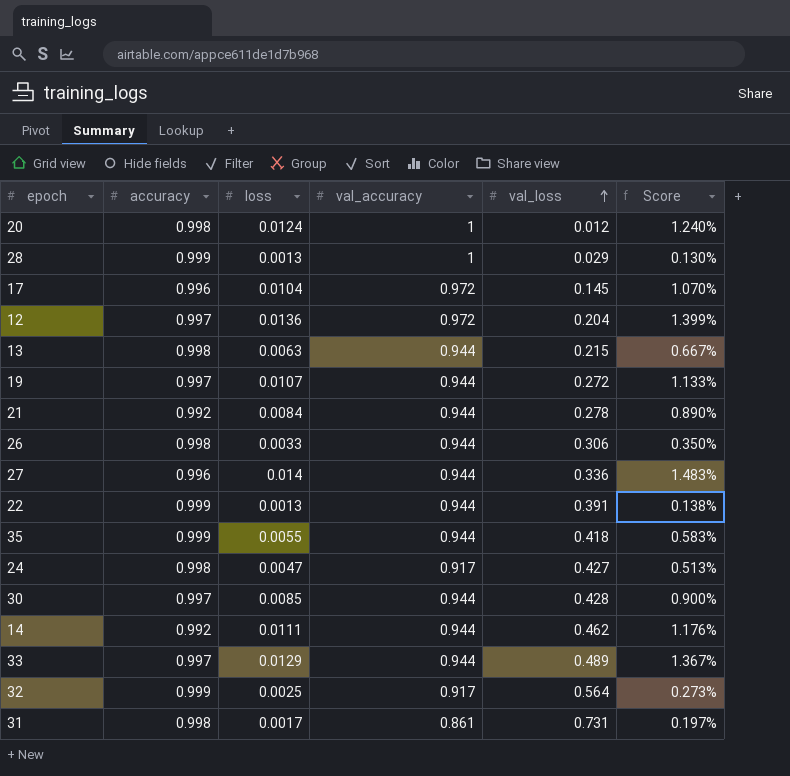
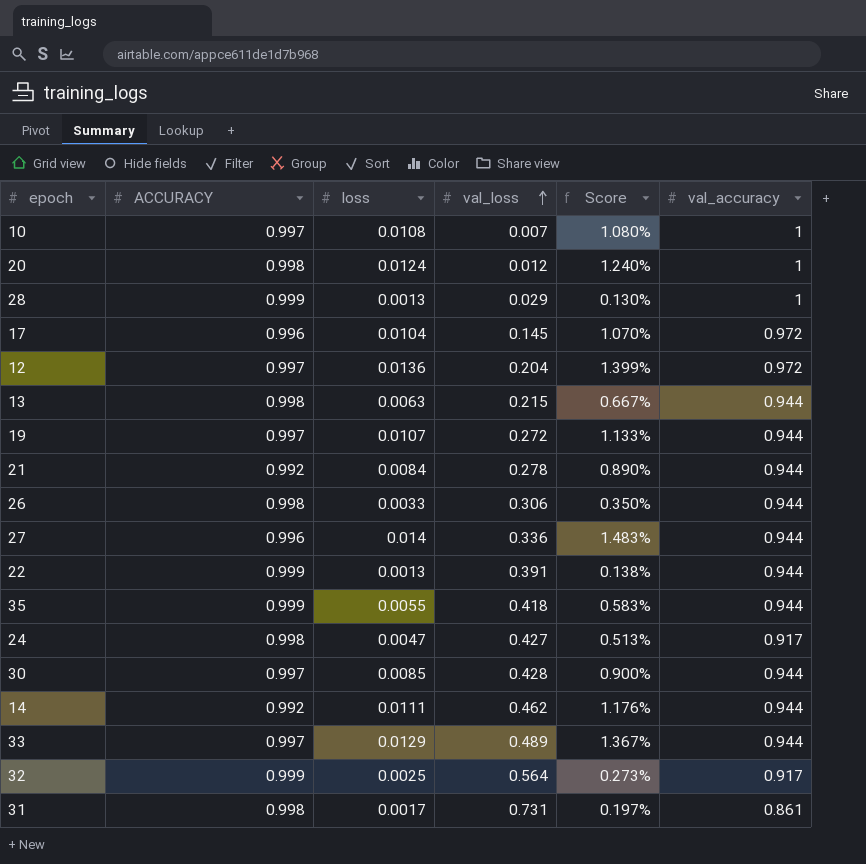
column name: accuracy -> ACCURACY
column val_accuracy | position: 4 -> 6
row 10: none -> 0.997 | 0.0108 | 0.007 | 1.080% | 1

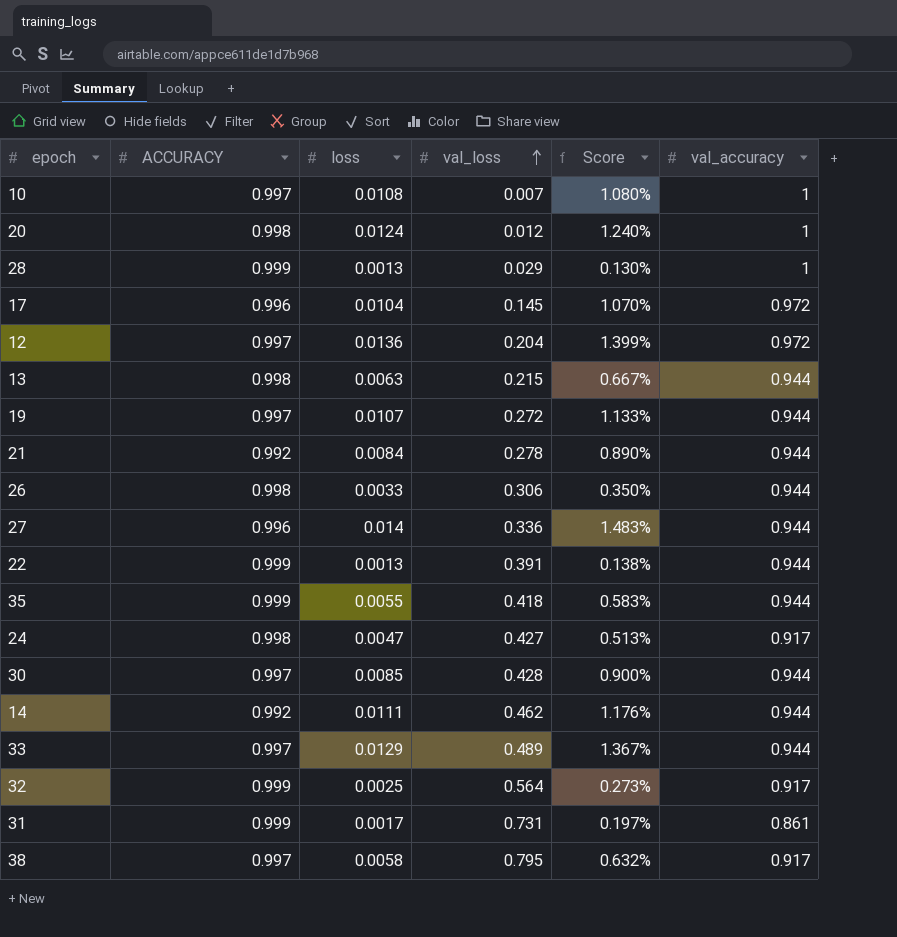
31 | ACCURACY: 0.998 -> 0.999
row 38: none -> 0.997 | 0.0058 | 0.795 | 0.632% | 0.917

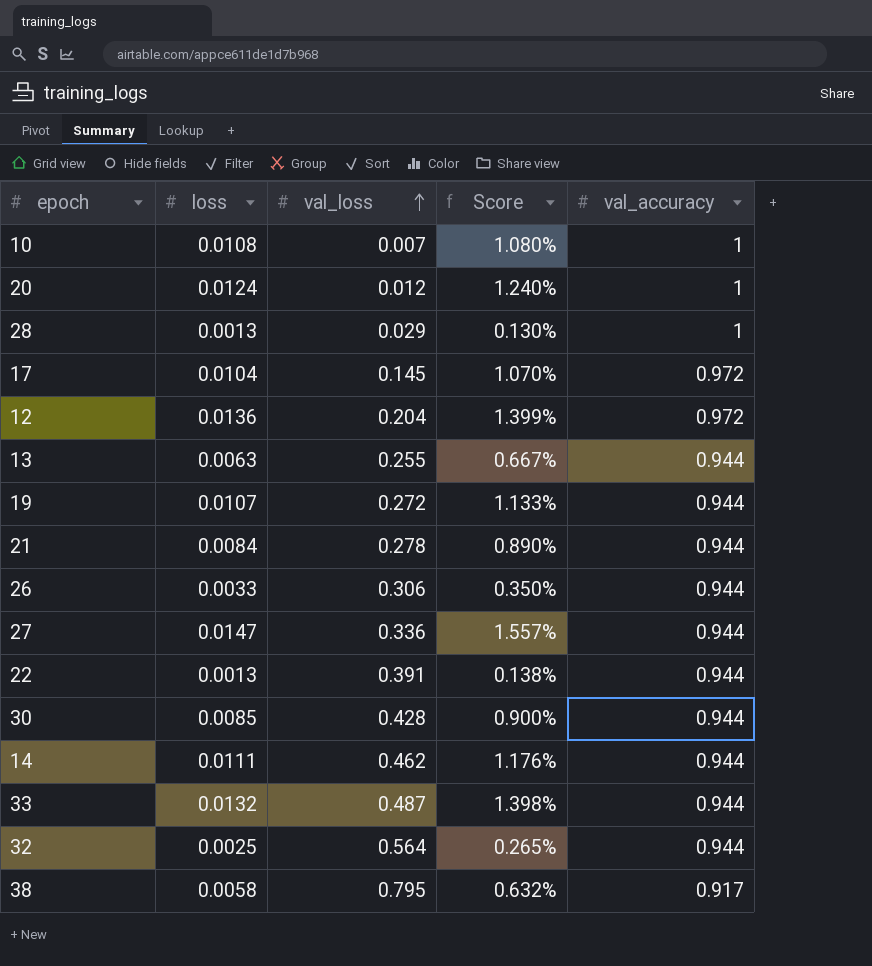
column ACCURACY | position: 2 -> none
row 35: 0.999 | 0.0055 | 0.418 | 0.583% | 0.944 -> none
row 24: 0.998 | 0.0047 | 0.427 | 0.513% | 0.917 -> none
row 31: 0.999 | 0.0017 | 0.731 | 0.197% | 0.861 -> none
13 | val_loss: 0.215 -> 0.255
27 | loss: 0.014 -> 0.0147
27 | Score: 1.483% -> 1.557%
33 | loss: 0.0129 -> 0.0132
33 | val_loss: 0.489 -> 0.487
33 | Score: 1.367% -> 1.398%
32 | Score: 0.273% -> 0.265%
32 | val_accuracy: 0.917 -> 0.944

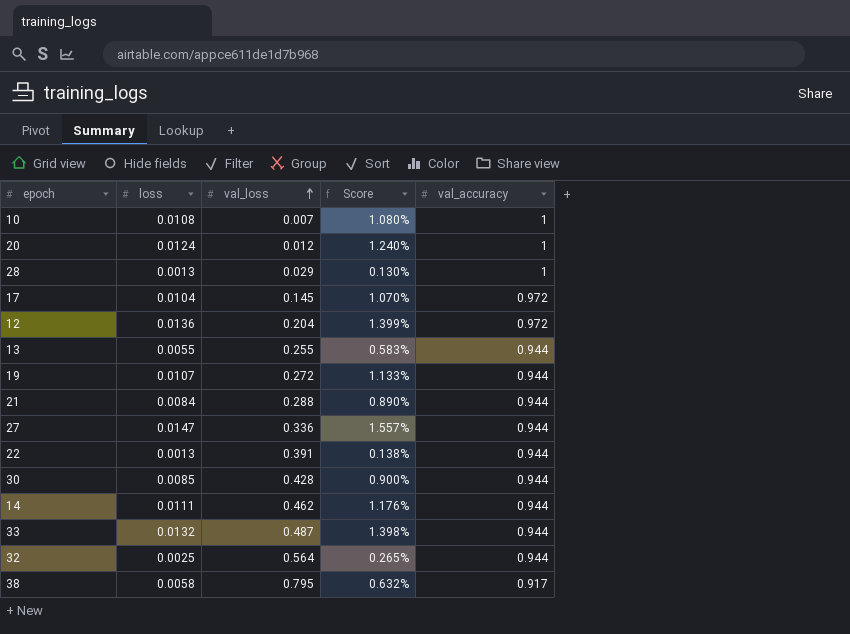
row 26: 0.0033 | 0.306 | 0.350% | 0.944 -> none
13 | loss: 0.0063 -> 0.0055
13 | Score: 0.667% -> 0.583%
21 | val_loss: 0.278 -> 0.288

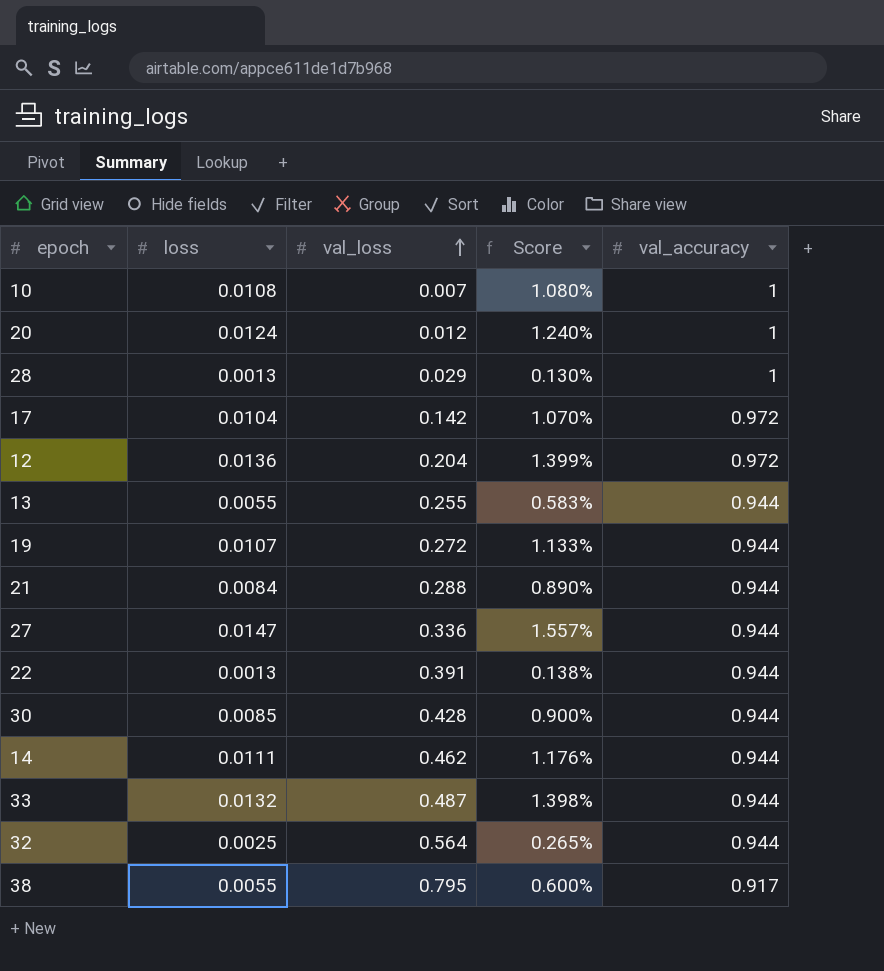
17 | val_loss: 0.145 -> 0.142
38 | loss: 0.0058 -> 0.0055
38 | Score: 0.632% -> 0.600%

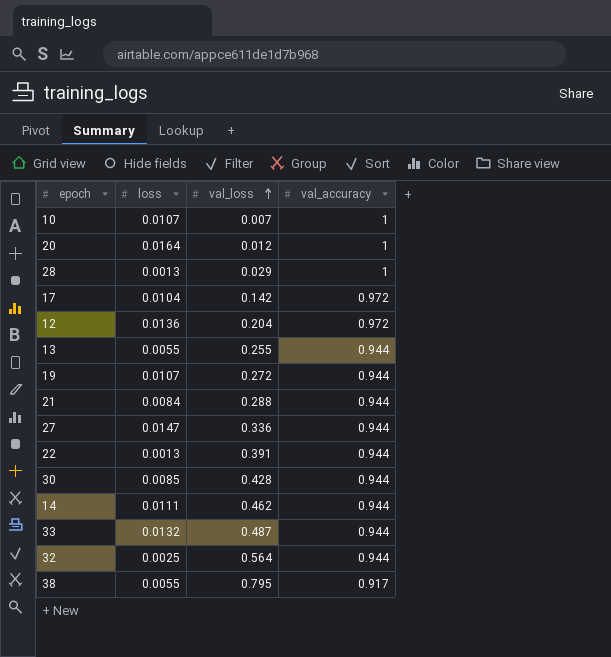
column Score | formula: [loss] / [val_accuracy] -> none
10 | loss: 0.0108 -> 0.0107
20 | loss: 0.0124 -> 0.0164

